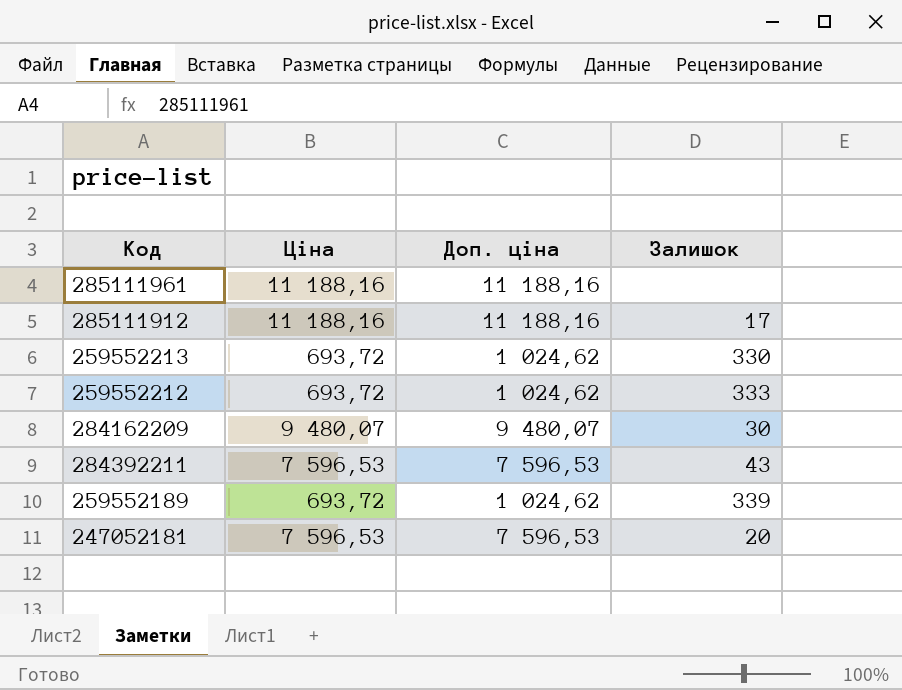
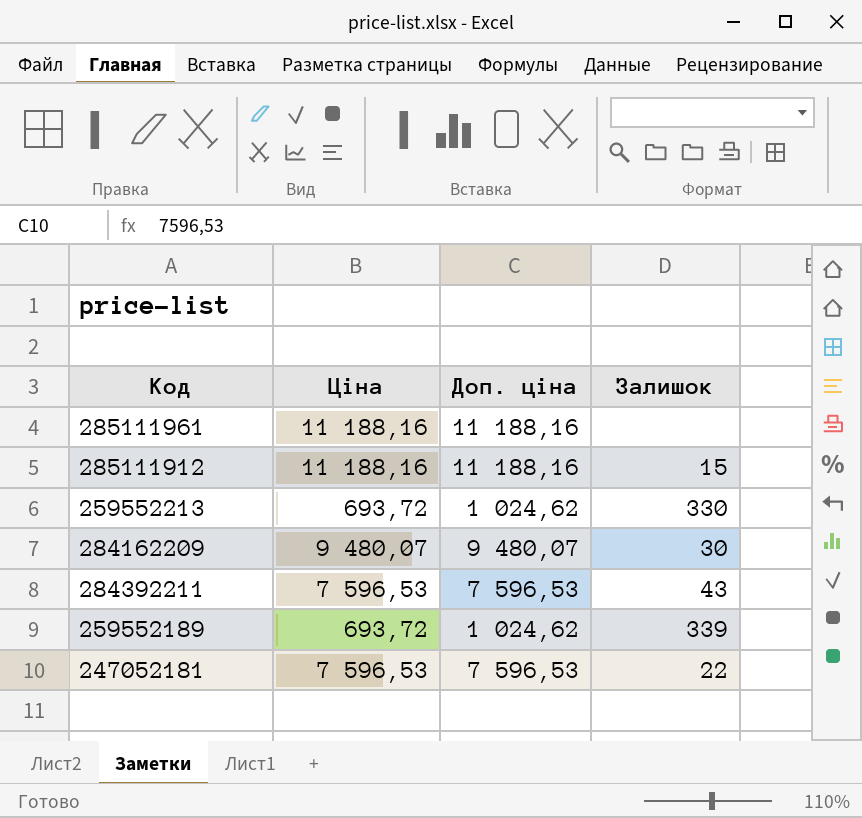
row 259552212: 693,72 | 1 024,62 | 333 -> none
285111912 | Залишок: 17 -> 15
247052181 | Залишок: 20 -> 22

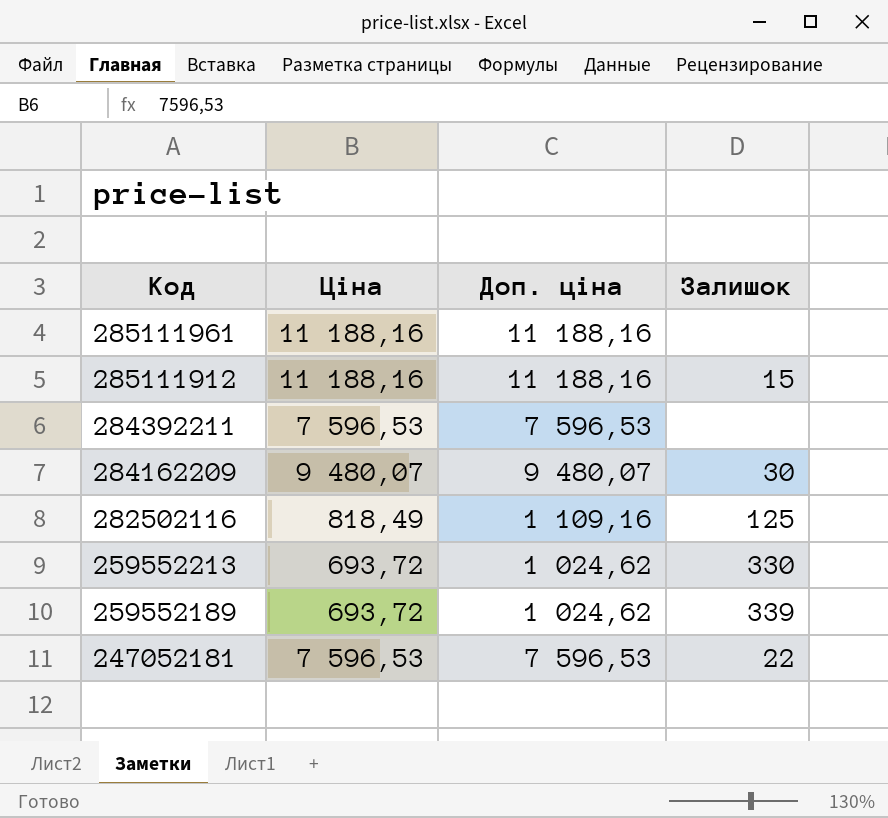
row order: none -> Код descending
284392211 | Залишок: 43 -> none
row 282502116: none -> 818,49 | 1 109,16 | 125

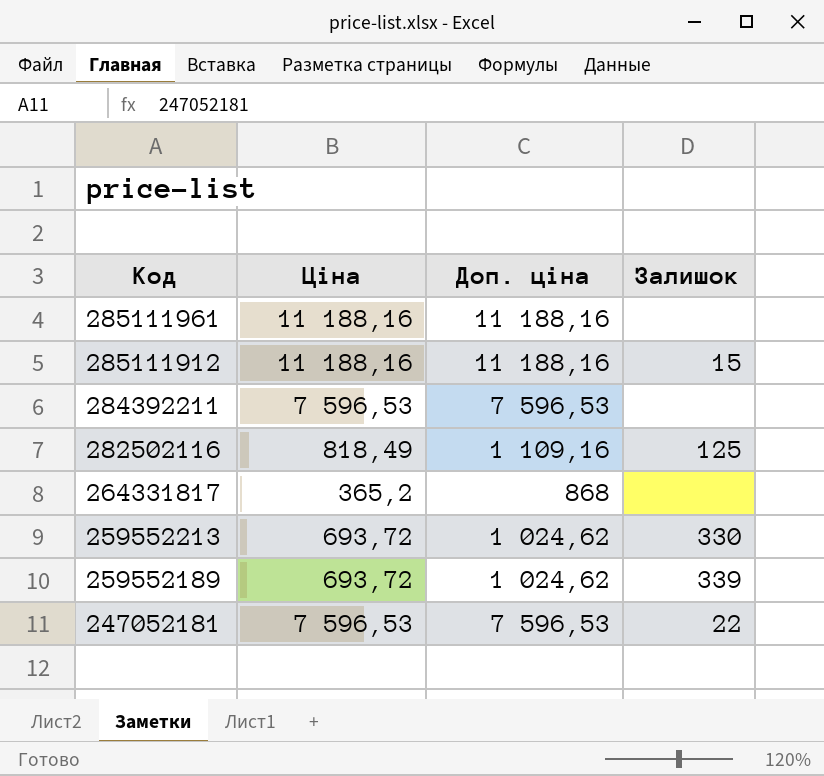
row 284162209: 9 480,07 | 9 480,07 | 30 -> none
row 264331817: none -> 365,2 | 868 | none

